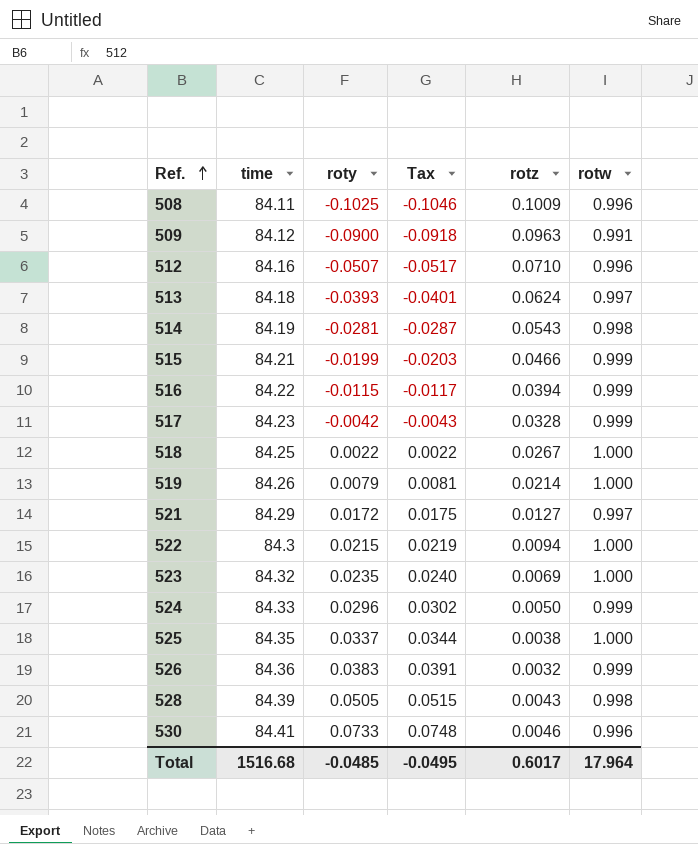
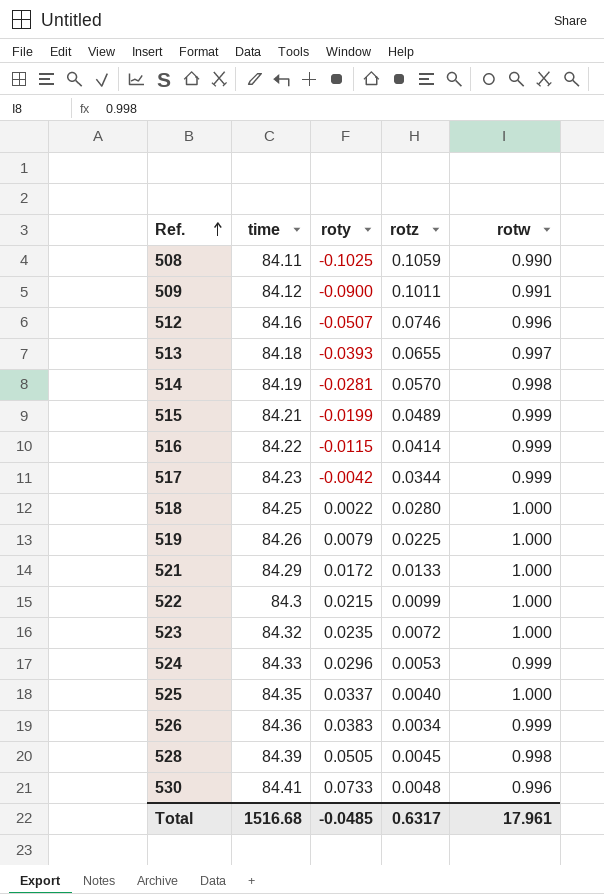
column Tax | formula: [roty] * 1.02 -> none
508 | rotz: 0.1009 -> 0.1059
508 | rotw: 0.996 -> 0.990
509 | rotz: 0.0963 -> 0.1011
512 | rotz: 0.0710 -> 0.0746
513 | rotz: 0.0624 -> 0.0655
514 | rotz: 0.0543 -> 0.0570
515 | rotz: 0.0466 -> 0.0489
516 | rotz: 0.0394 -> 0.0414
517 | rotz: 0.0328 -> 0.0344
518 | rotz: 0.0267 -> 0.0280
519 | rotz: 0.0214 -> 0.0225
521 | rotz: 0.0127 -> 0.0133
521 | rotw: 0.997 -> 1.000
522 | rotz: 0.0094 -> 0.0099
523 | rotz: 0.0069 -> 0.0072
524 | rotz: 0.0050 -> 0.0053
525 | rotz: 0.0038 -> 0.0040
526 | rotz: 0.0032 -> 0.0034
528 | rotz: 0.0043 -> 0.0045
530 | rotz: 0.0046 -> 0.0048
Total | rotz: 0.6017 -> 0.6317
Total | rotw: 17.964 -> 17.961

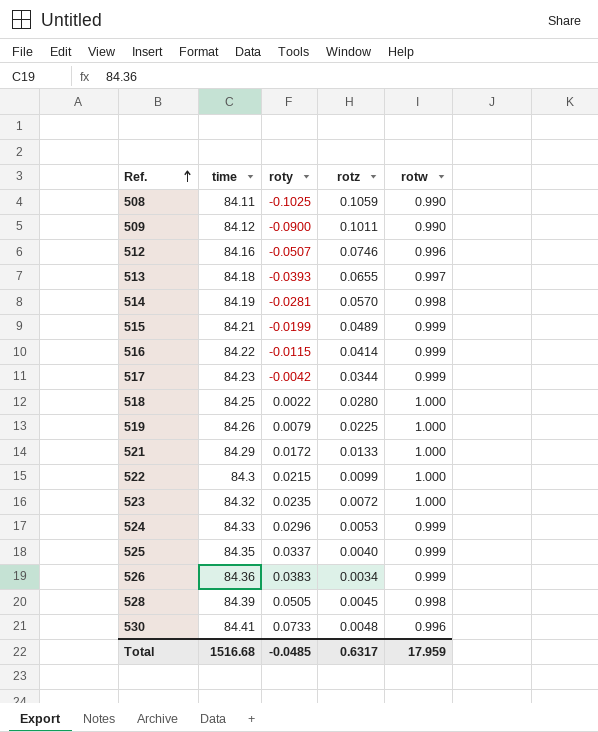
509 | rotw: 0.991 -> 0.990
525 | rotw: 1.000 -> 0.999
Total | rotw: 17.961 -> 17.959

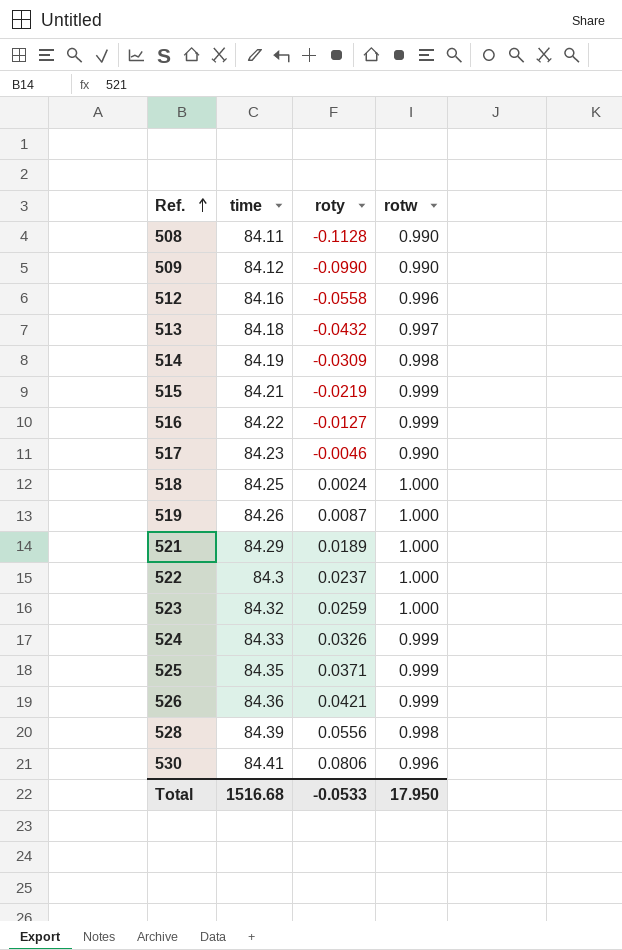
column rotz | position: 4 -> none
508 | roty: -0.1025 -> -0.1128
509 | roty: -0.0900 -> -0.0990
512 | roty: -0.0507 -> -0.0558
513 | roty: -0.0393 -> -0.0432
514 | roty: -0.0281 -> -0.0309
515 | roty: -0.0199 -> -0.0219
516 | roty: -0.0115 -> -0.0127
517 | roty: -0.0042 -> -0.0046
517 | rotw: 0.999 -> 0.990
518 | roty: 0.0022 -> 0.0024
519 | roty: 0.0079 -> 0.0087
521 | roty: 0.0172 -> 0.0189
522 | roty: 0.0215 -> 0.0237
523 | roty: 0.0235 -> 0.0259
524 | roty: 0.0296 -> 0.0326
525 | roty: 0.0337 -> 0.0371
526 | roty: 0.0383 -> 0.0421
528 | roty: 0.0505 -> 0.0556
530 | roty: 0.0733 -> 0.0806
Total | roty: -0.0485 -> -0.0533
Total | rotw: 17.959 -> 17.950

